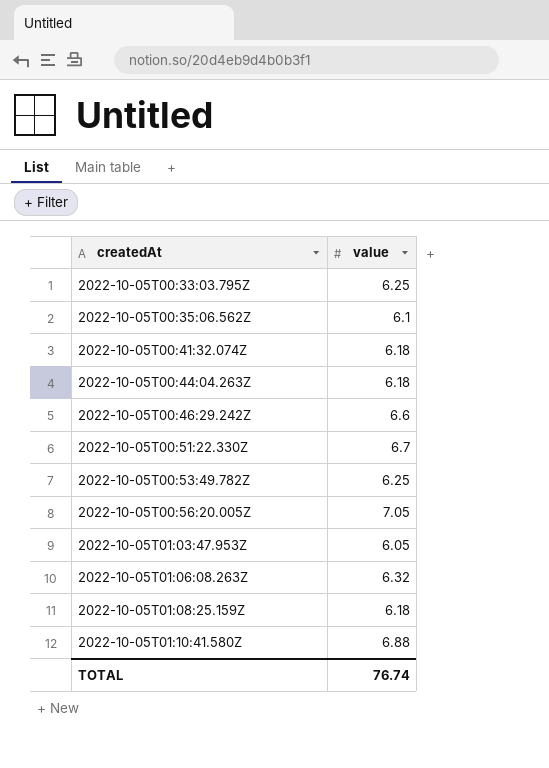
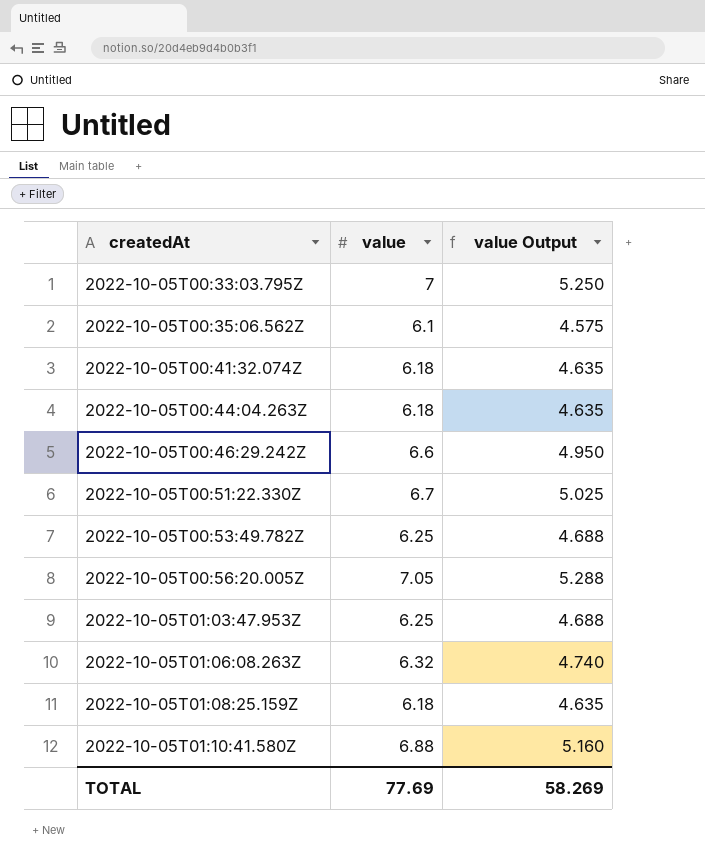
column value Output | formula: none -> [value] * 0.75
2022-10-05T00:33:03.795Z | value: 6.25 -> 7
2022-10-05T01:03:47.953Z | value: 6.05 -> 6.25
TOTAL | value: 76.74 -> 77.69

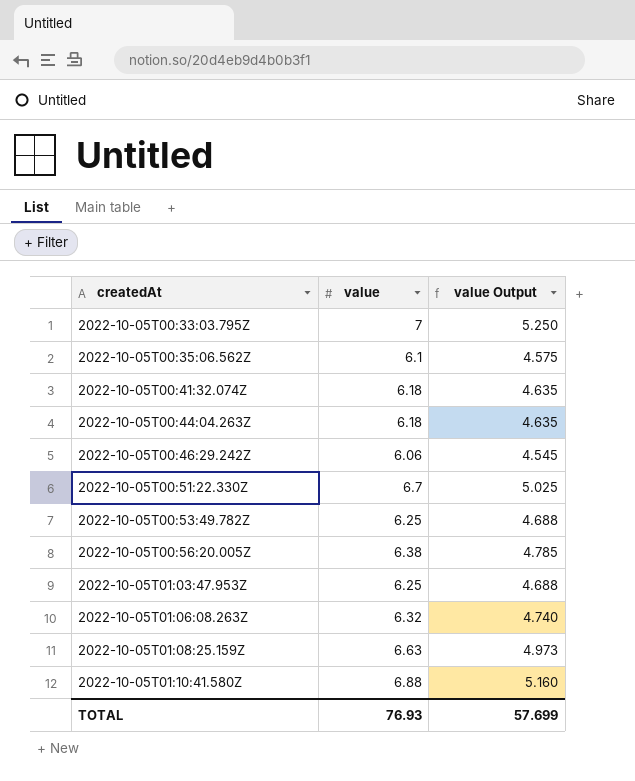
2022-10-05T00:46:29.242Z | value: 6.6 -> 6.06
2022-10-05T00:46:29.242Z | value Output: 4.950 -> 4.545
2022-10-05T00:56:20.005Z | value: 7.05 -> 6.38
2022-10-05T00:56:20.005Z | value Output: 5.288 -> 4.785
2022-10-05T01:08:25.159Z | value: 6.18 -> 6.63
2022-10-05T01:08:25.159Z | value Output: 4.635 -> 4.973
TOTAL | value: 77.69 -> 76.93
TOTAL | value Output: 58.269 -> 57.699

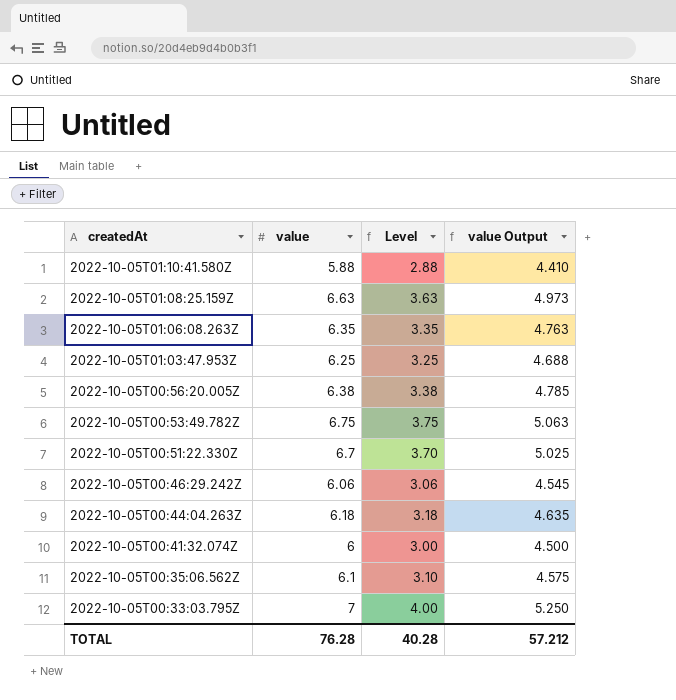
row order: createdAt ascending -> createdAt descending
column Level | formula: none -> [value] - 3
2022-10-05T01:10:41.580Z | value: 6.88 -> 5.88
2022-10-05T01:10:41.580Z | value Output: 5.160 -> 4.410
2022-10-05T01:06:08.263Z | value: 6.32 -> 6.35
2022-10-05T01:06:08.263Z | value Output: 4.740 -> 4.763
2022-10-05T00:53:49.782Z | value: 6.25 -> 6.75
2022-10-05T00:53:49.782Z | value Output: 4.688 -> 5.063
2022-10-05T00:41:32.074Z | value: 6.18 -> 6
2022-10-05T00:41:32.074Z | value Output: 4.635 -> 4.500
TOTAL | value: 76.93 -> 76.28
TOTAL | value Output: 57.699 -> 57.212

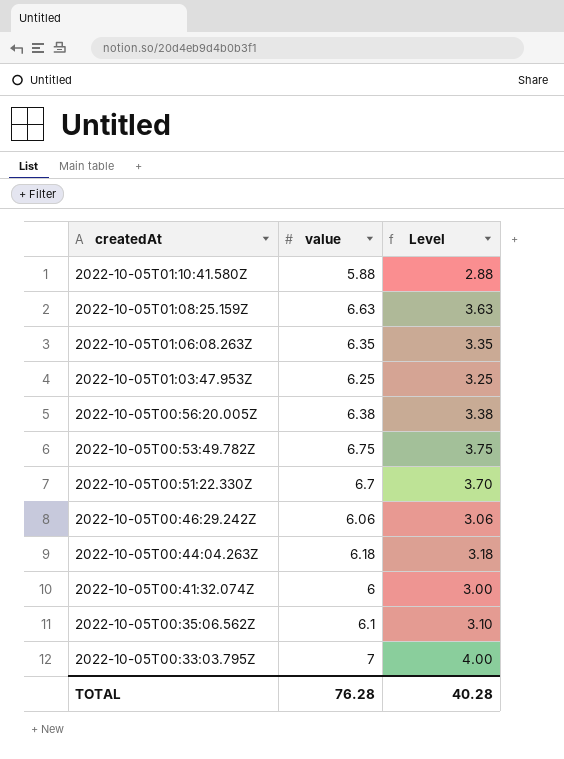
column value Output | formula: [value] * 0.75 -> none

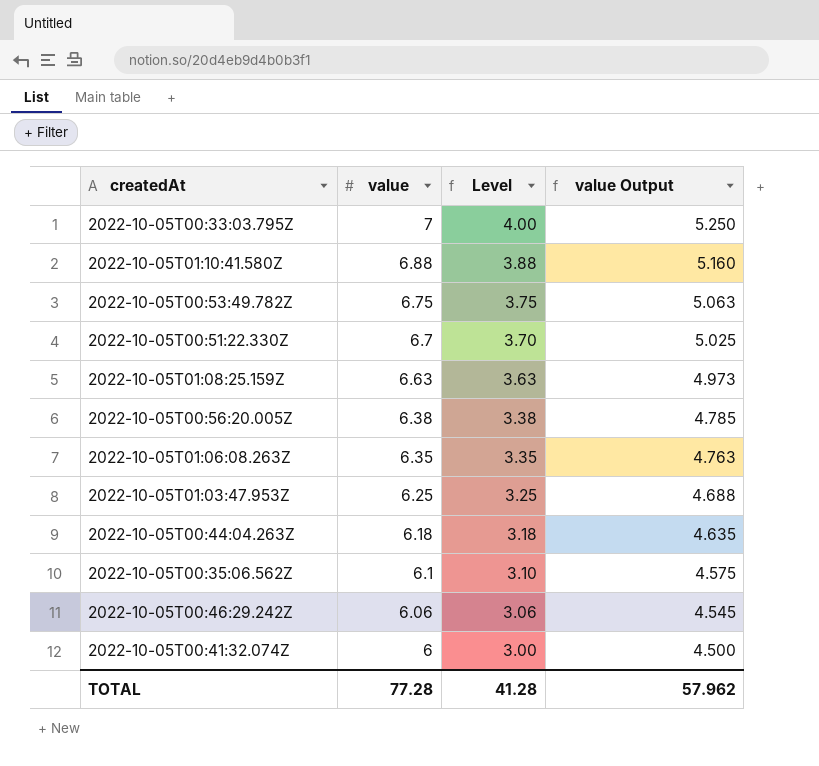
row order: createdAt descending -> value descending
column value Output | formula: none -> [value] * 0.75
2022-10-05T01:10:41.580Z | value: 5.88 -> 6.88
2022-10-05T01:10:41.580Z | Level: 2.88 -> 3.88
TOTAL | value: 76.28 -> 77.28
TOTAL | Level: 40.28 -> 41.28

